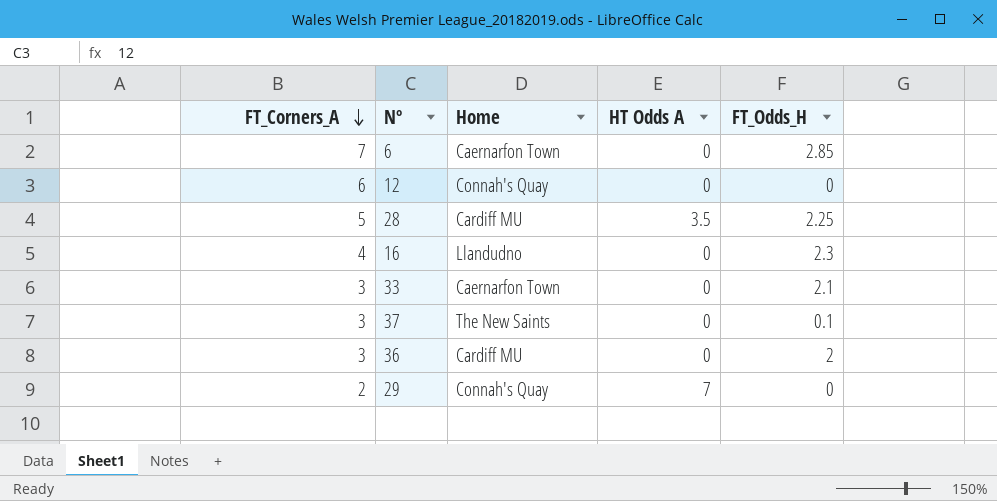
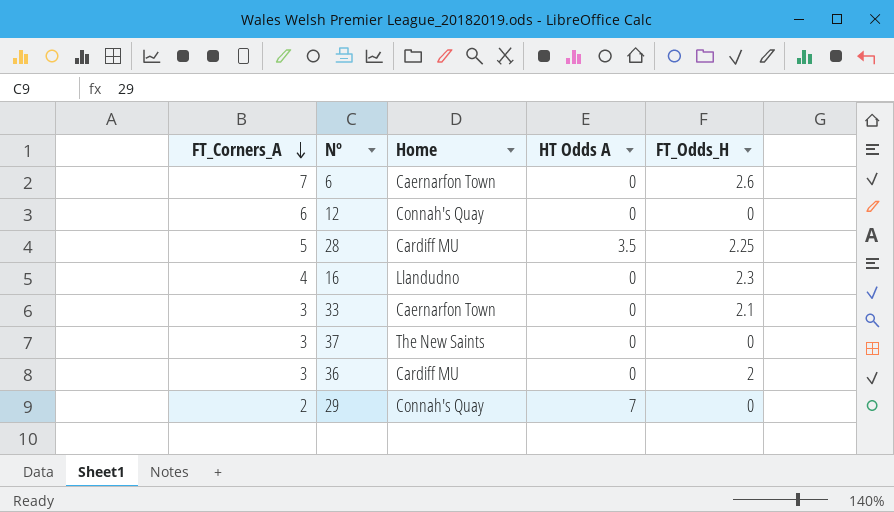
6 | FT_Odds_H: 2.85 -> 2.6
37 | FT_Odds_H: 0.1 -> 0

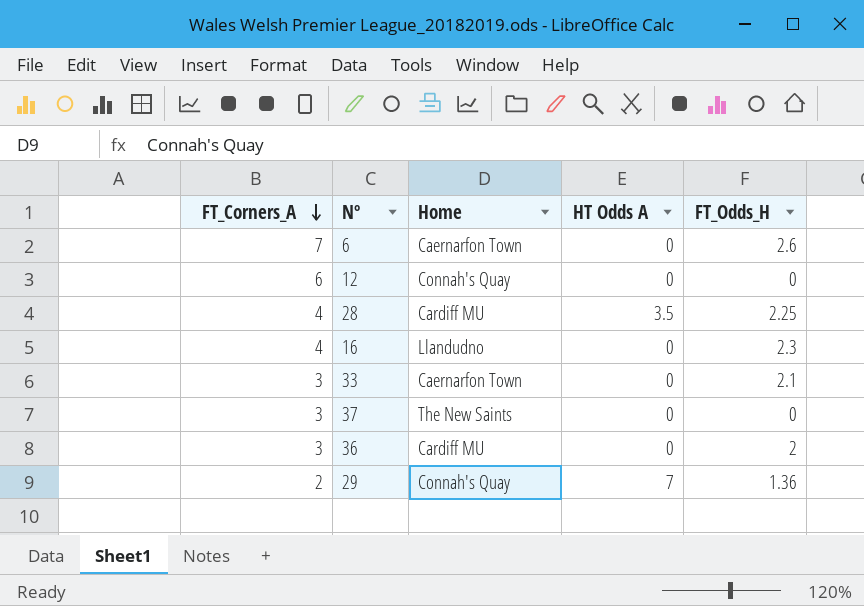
28 | FT_Corners_A: 5 -> 4
29 | FT_Odds_H: 0 -> 1.36

